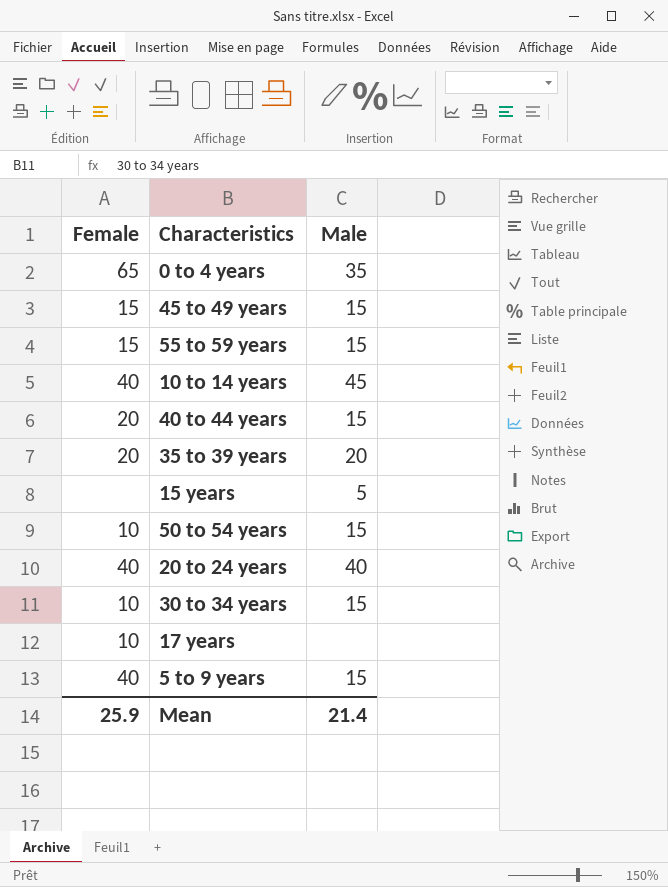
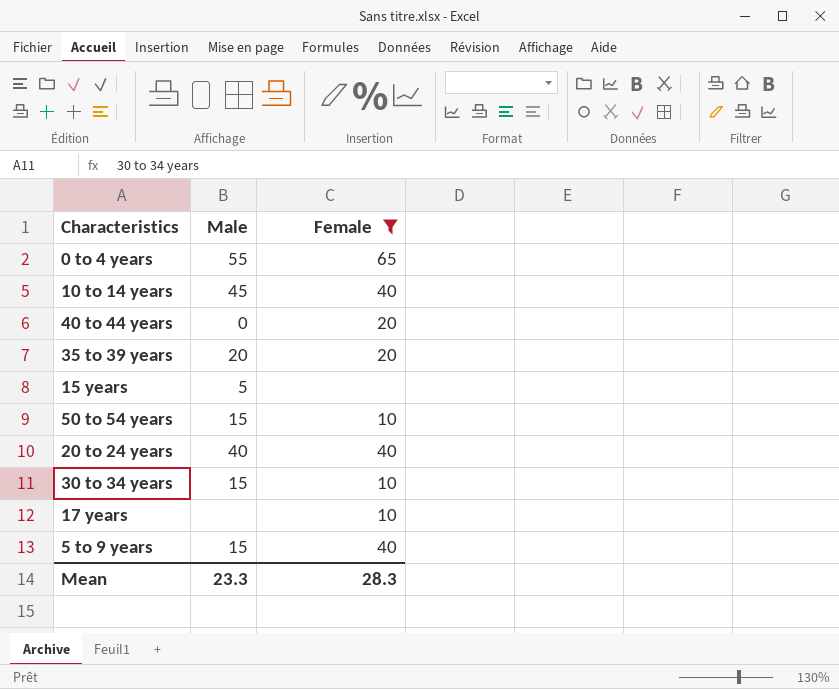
filter: none -> Female != 15
column Female | position: 1 -> 3
0 to 4 years | Male: 35 -> 55
40 to 44 years | Male: 15 -> 0
Mean | Male: 21.4 -> 23.3
Mean | Female: 25.9 -> 28.3

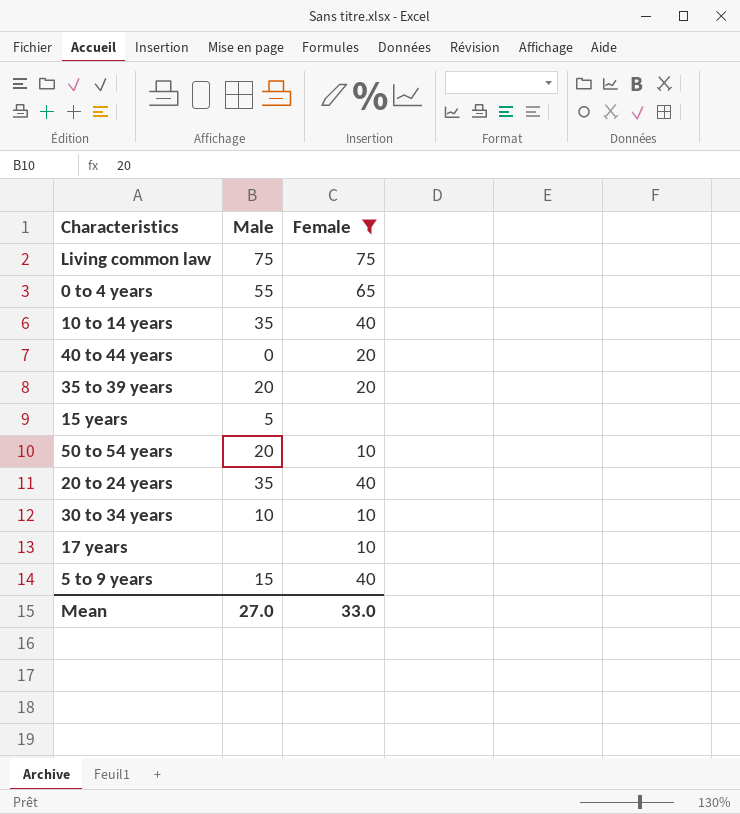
row Living common law: none -> 75 | 75
10 to 14 years | Male: 45 -> 35
50 to 54 years | Male: 15 -> 20
20 to 24 years | Male: 40 -> 35
30 to 34 years | Male: 15 -> 10
Mean | Male: 23.3 -> 27.0
Mean | Female: 28.3 -> 33.0

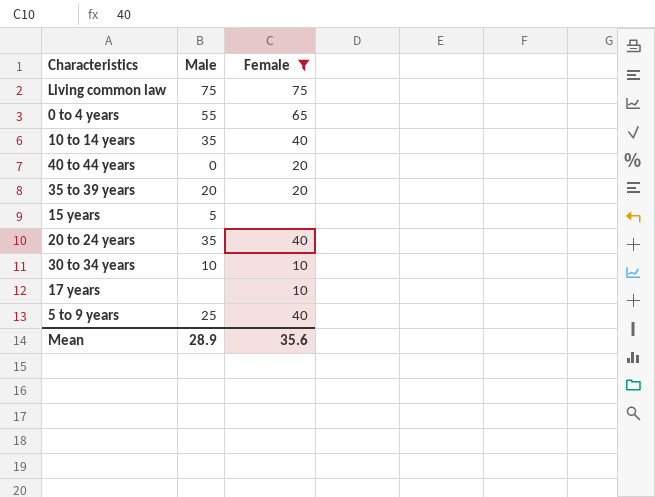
row 50 to 54 years: 20 | 10 -> none
5 to 9 years | Male: 15 -> 25
Mean | Male: 27.0 -> 28.9
Mean | Female: 33.0 -> 35.6

